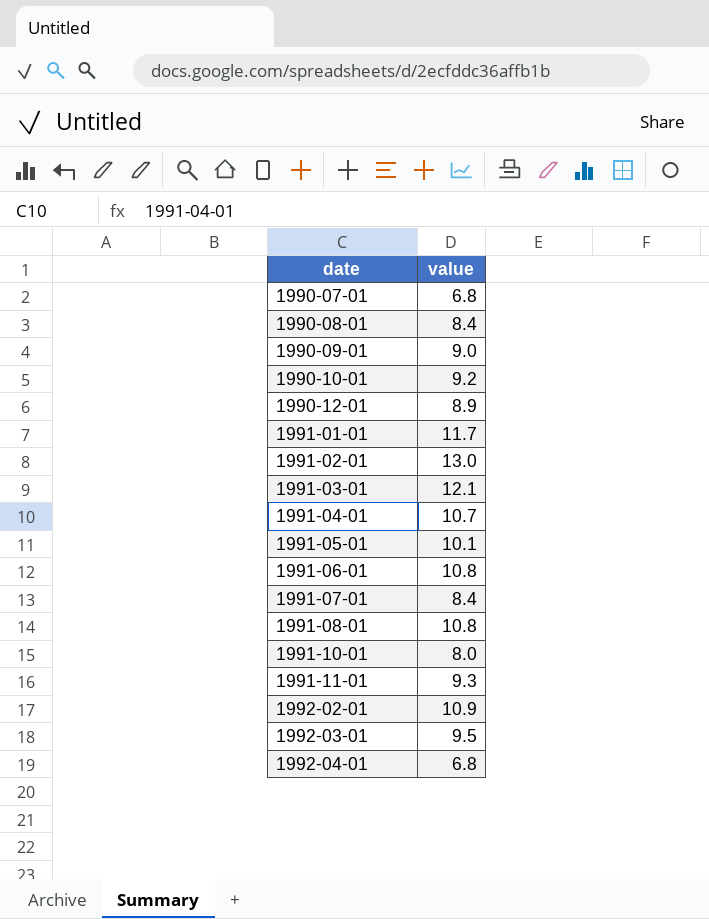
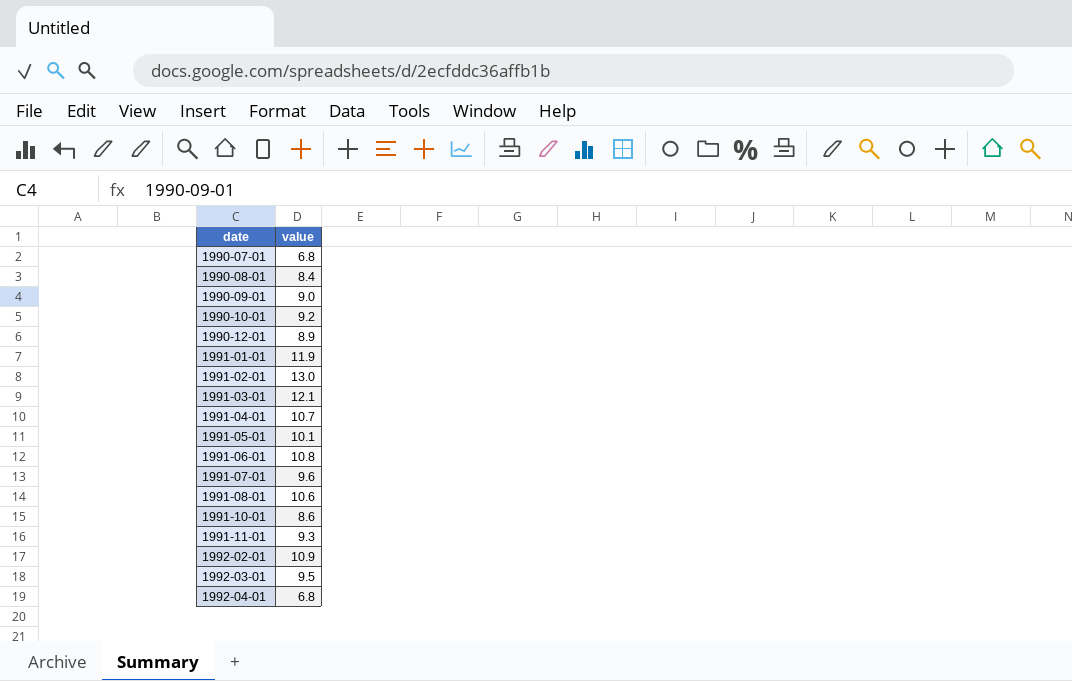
1991-01-01 | value: 11.7 -> 11.9
1991-07-01 | value: 8.4 -> 9.6
1991-08-01 | value: 10.8 -> 10.6
1991-10-01 | value: 8.0 -> 8.6

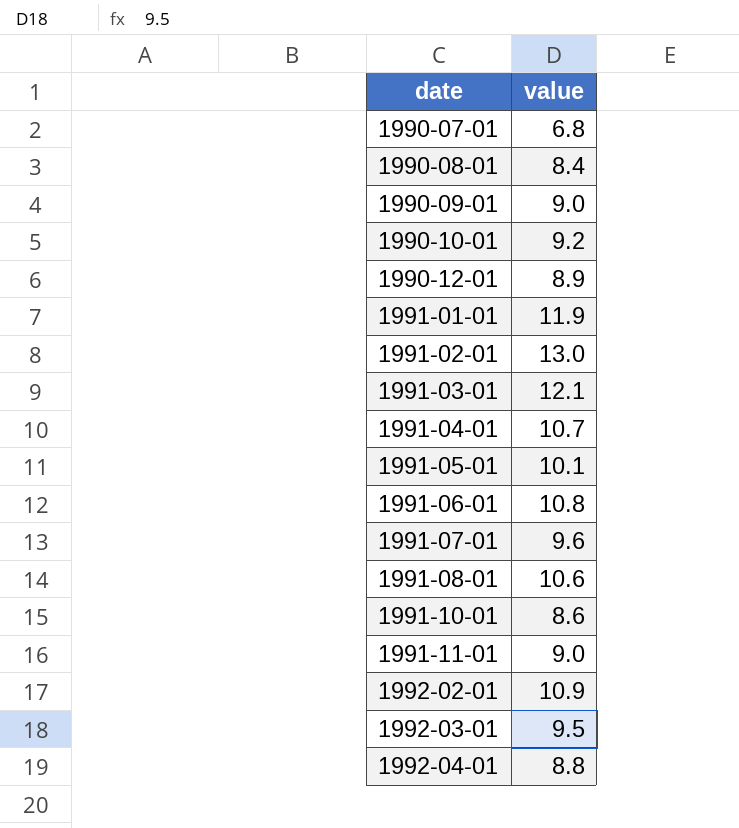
1991-11-01 | value: 9.3 -> 9.0
1992-04-01 | value: 6.8 -> 8.8

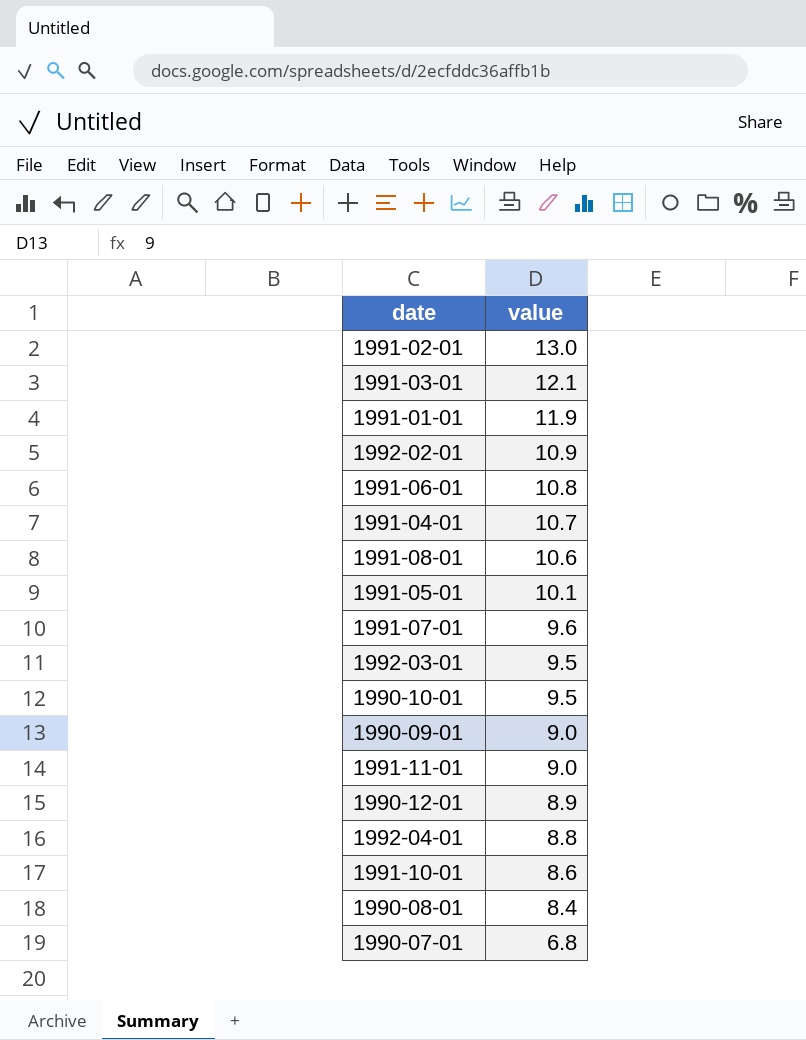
row order: date ascending -> value descending
1990-10-01 | value: 9.2 -> 9.5

